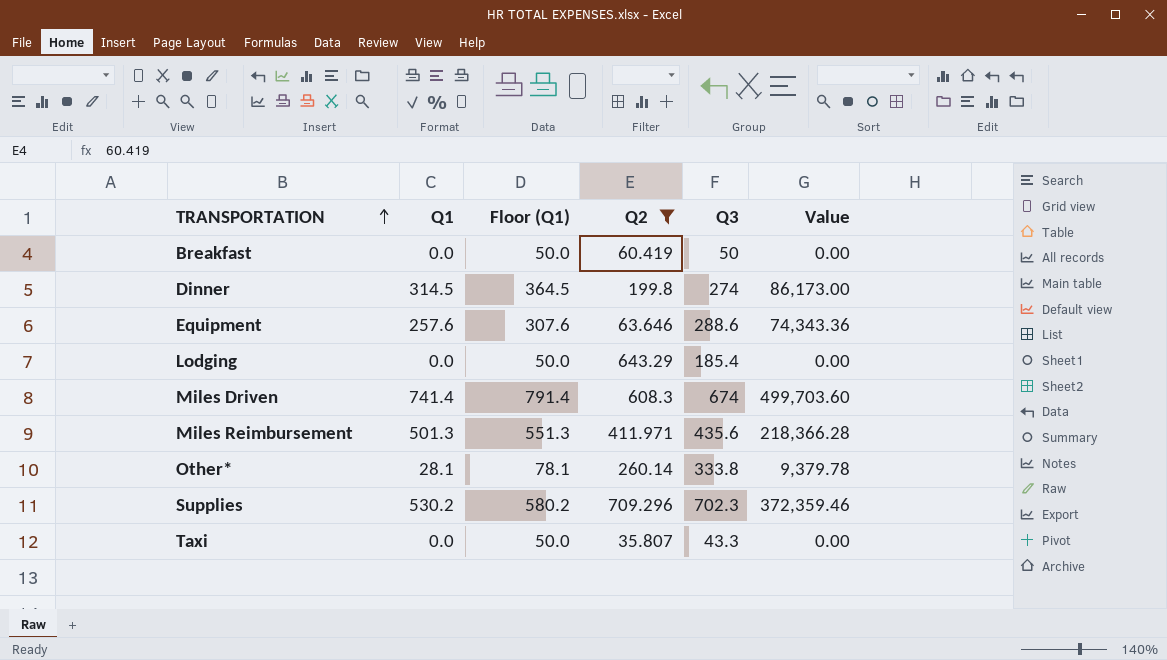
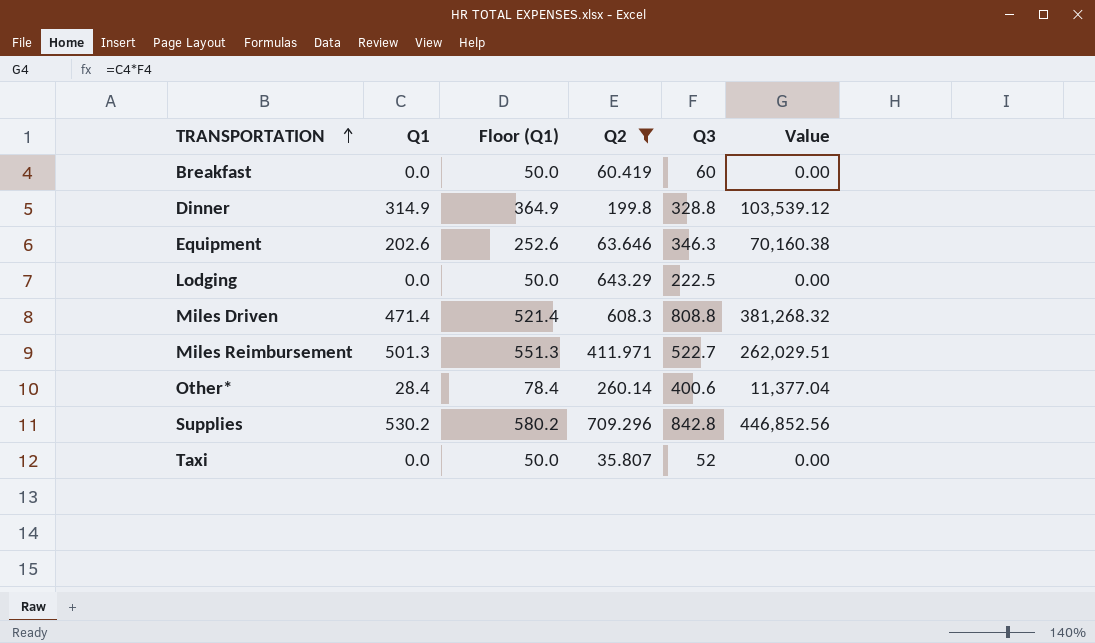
Breakfast | Q3: 50 -> 60
Dinner | Q1: 314.5 -> 314.9
Dinner | Floor (Q1): 364.5 -> 364.9
Dinner | Q3: 274 -> 328.8
Dinner | Value: 86,173.00 -> 103,539.12
Equipment | Q1: 257.6 -> 202.6
Equipment | Floor (Q1): 307.6 -> 252.6
Equipment | Q3: 288.6 -> 346.3
Equipment | Value: 74,343.36 -> 70,160.38
Lodging | Q3: 185.4 -> 222.5
Miles Driven | Q1: 741.4 -> 471.4
Miles Driven | Floor (Q1): 791.4 -> 521.4
Miles Driven | Q3: 674 -> 808.8
Miles Driven | Value: 499,703.60 -> 381,268.32
Miles Reimbursement | Q3: 435.6 -> 522.7
Miles Reimbursement | Value: 218,366.28 -> 262,029.51
Other* | Q1: 28.1 -> 28.4
Other* | Floor (Q1): 78.1 -> 78.4
Other* | Q3: 333.8 -> 400.6
Other* | Value: 9,379.78 -> 11,377.04
Supplies | Q3: 702.3 -> 842.8
Supplies | Value: 372,359.46 -> 446,852.56
Taxi | Q3: 43.3 -> 52

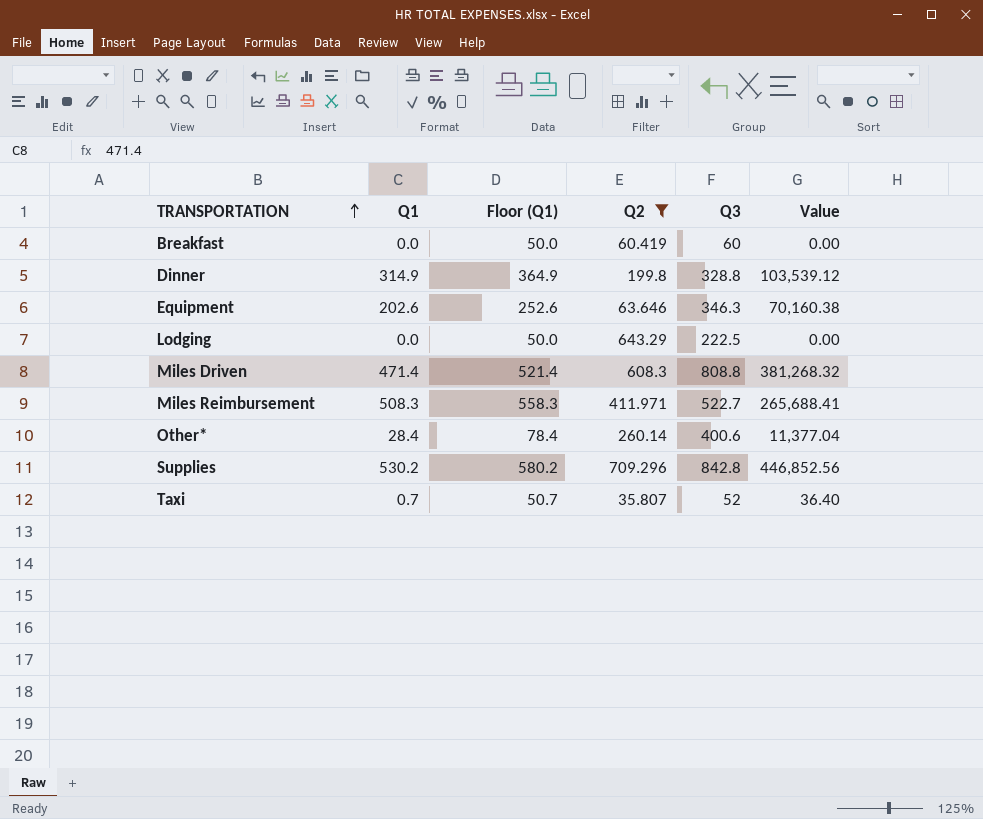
Miles Reimbursement | Q1: 501.3 -> 508.3
Miles Reimbursement | Floor (Q1): 551.3 -> 558.3
Miles Reimbursement | Value: 262,029.51 -> 265,688.41
Taxi | Q1: 0.0 -> 0.7
Taxi | Floor (Q1): 50.0 -> 50.7
Taxi | Value: 0.00 -> 36.40

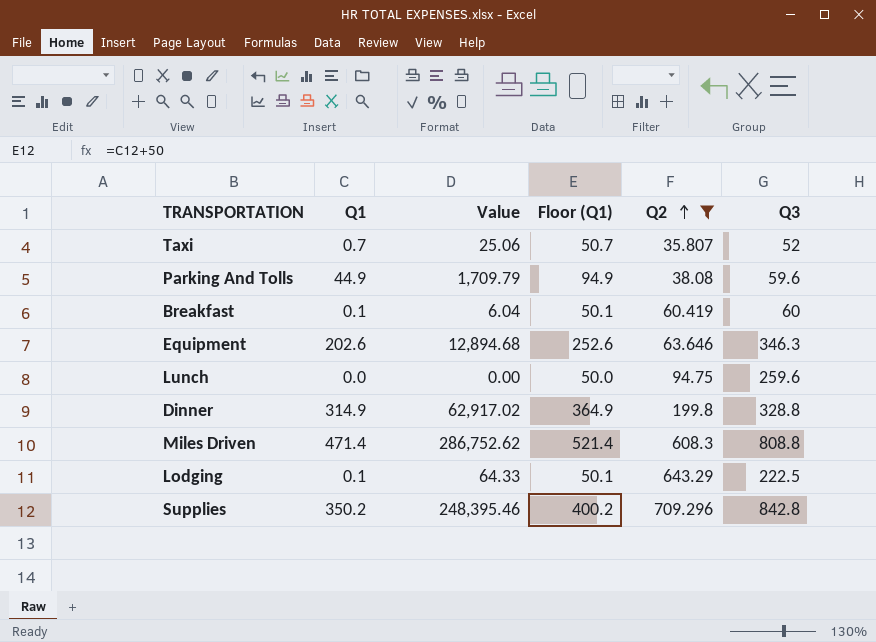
row order: TRANSPORTATION ascending -> Q2 ascending
column Value | formula: [Q1] * [Q3] -> [Q1] * [Q2]
column Value | position: 6 -> 3
row Miles Reimbursement: 508.3 | 558.3 | 411.971 | 522.7 | 265,688.41 -> none
row Other*: 28.4 | 78.4 | 260.14 | 400.6 | 11,377.04 -> none
row Parking And Tolls: none -> 44.9 | 1,709.79 | 94.9 | 38.08 | 59.6
Breakfast | Q1: 0.0 -> 0.1
Breakfast | Floor (Q1): 50.0 -> 50.1
row Lunch: none -> 0.0 | 0.00 | 50.0 | 94.75 | 259.6
Lodging | Q1: 0.0 -> 0.1
Lodging | Floor (Q1): 50.0 -> 50.1
Supplies | Q1: 530.2 -> 350.2
Supplies | Floor (Q1): 580.2 -> 400.2

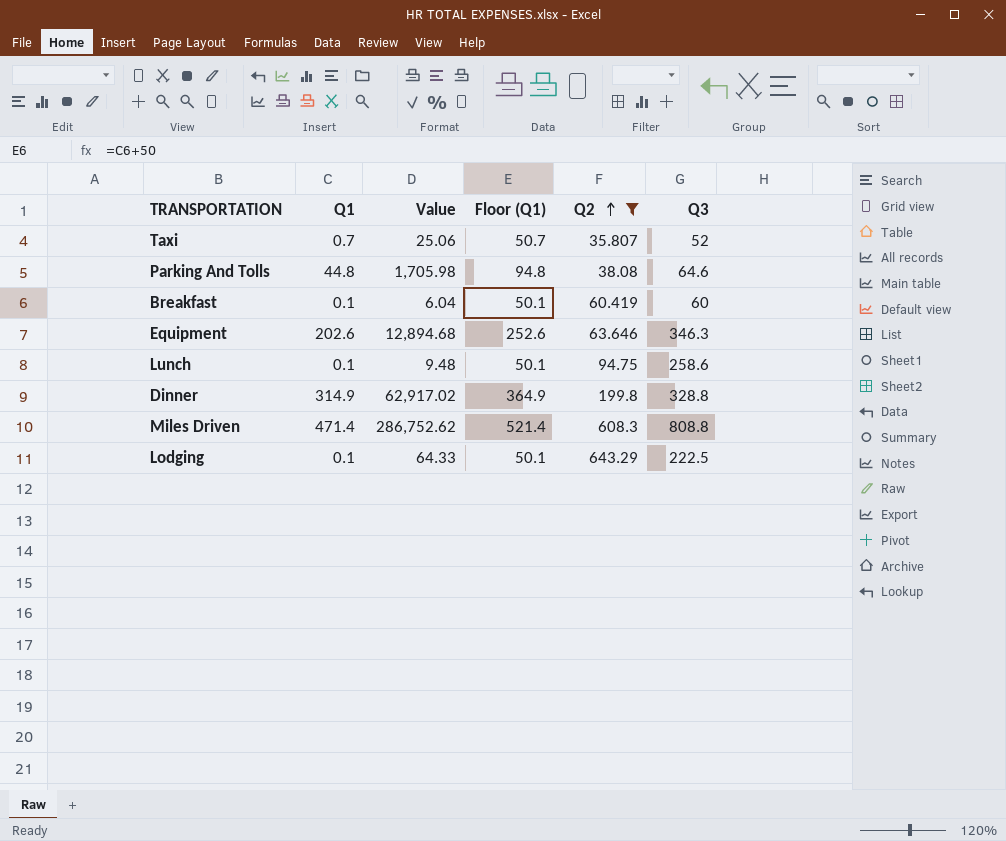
row Supplies: 350.2 | 248,395.46 | 400.2 | 709.296 | 842.8 -> none
Parking And Tolls | Q1: 44.9 -> 44.8
Parking And Tolls | Value: 1,709.79 -> 1,705.98
Parking And Tolls | Floor (Q1): 94.9 -> 94.8
Parking And Tolls | Q3: 59.6 -> 64.6
Lunch | Q1: 0.0 -> 0.1
Lunch | Value: 0.00 -> 9.48
Lunch | Floor (Q1): 50.0 -> 50.1
Lunch | Q3: 259.6 -> 258.6

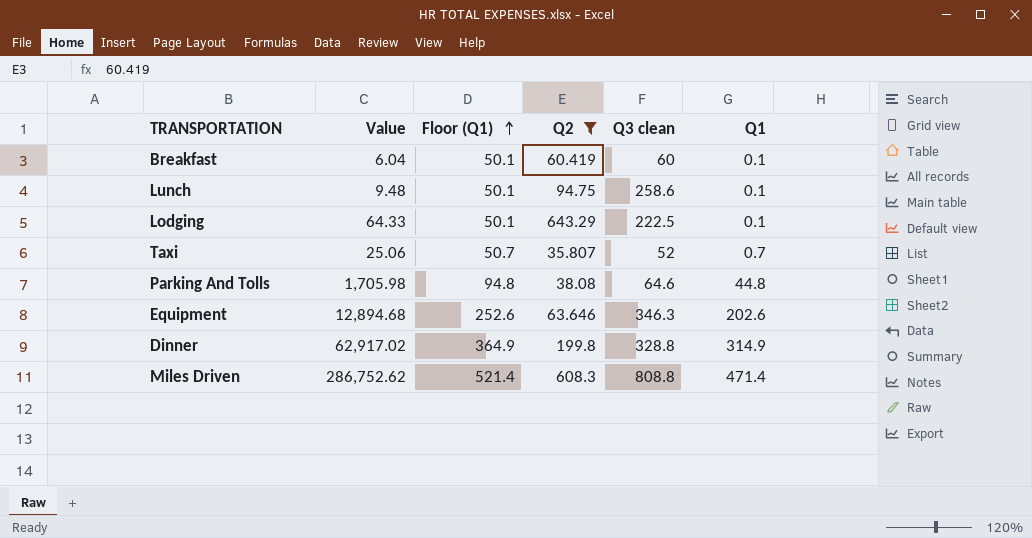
row order: Q2 ascending -> Floor (Q1) ascending
column name: Q3 -> Q3 clean
column Q1 | position: 2 -> 6

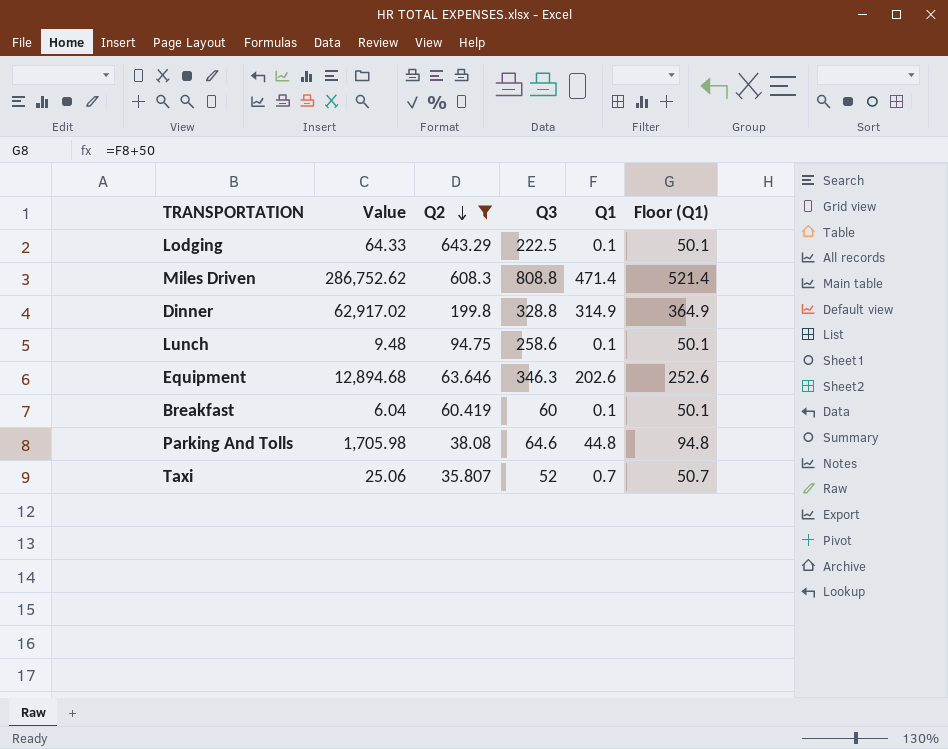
row order: Floor (Q1) ascending -> Q2 descending
column name: Q3 clean -> Q3
column Floor (Q1) | position: 3 -> 6

